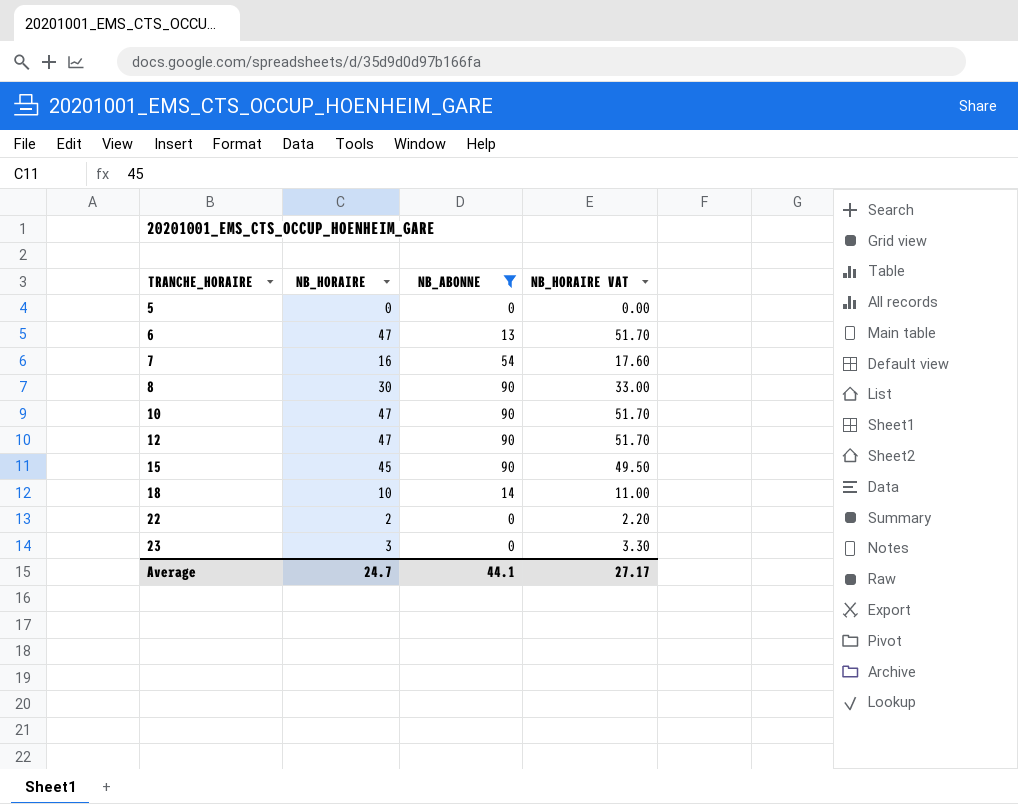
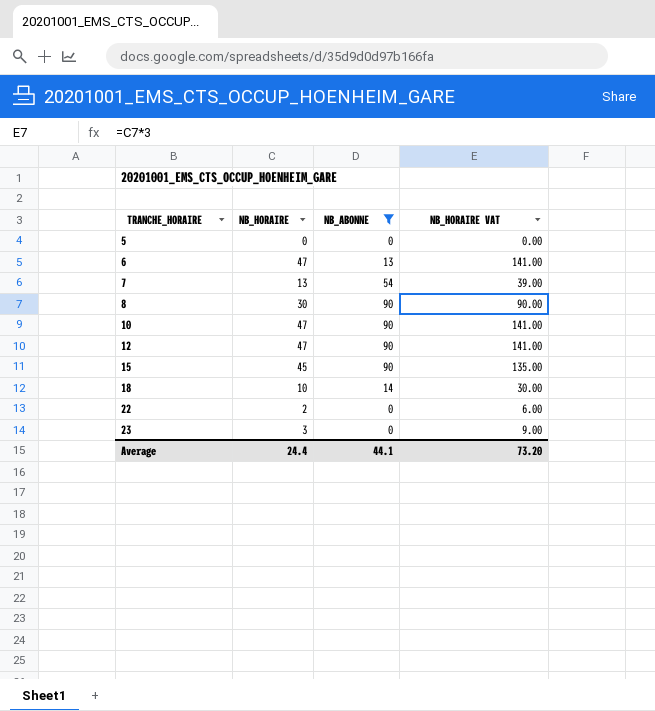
column NB_HORAIRE VAT | formula: [NB_HORAIRE] * 1.1 -> [NB_HORAIRE] * 3
7 | NB_HORAIRE: 16 -> 13
Average | NB_HORAIRE: 24.7 -> 24.4
Average | NB_HORAIRE VAT: 27.17 -> 73.20

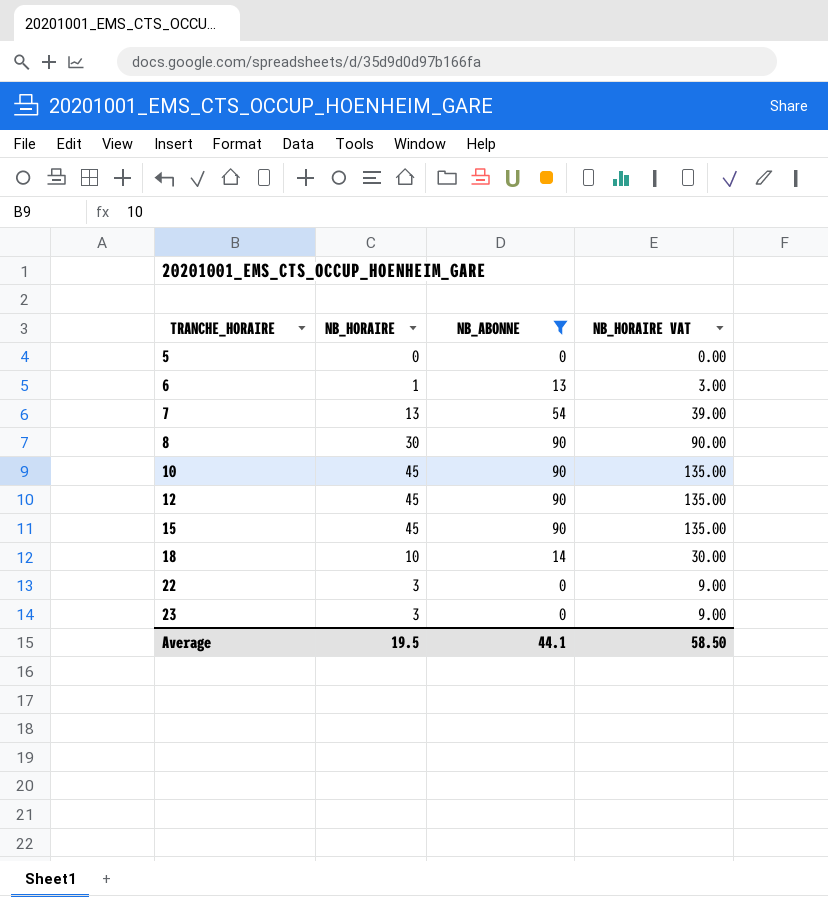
6 | NB_HORAIRE: 47 -> 1
6 | NB_HORAIRE VAT: 141.00 -> 3.00
10 | NB_HORAIRE: 47 -> 45
10 | NB_HORAIRE VAT: 141.00 -> 135.00
12 | NB_HORAIRE: 47 -> 45
12 | NB_HORAIRE VAT: 141.00 -> 135.00
22 | NB_HORAIRE: 2 -> 3
22 | NB_HORAIRE VAT: 6.00 -> 9.00
Average | NB_HORAIRE: 24.4 -> 19.5
Average | NB_HORAIRE VAT: 73.20 -> 58.50

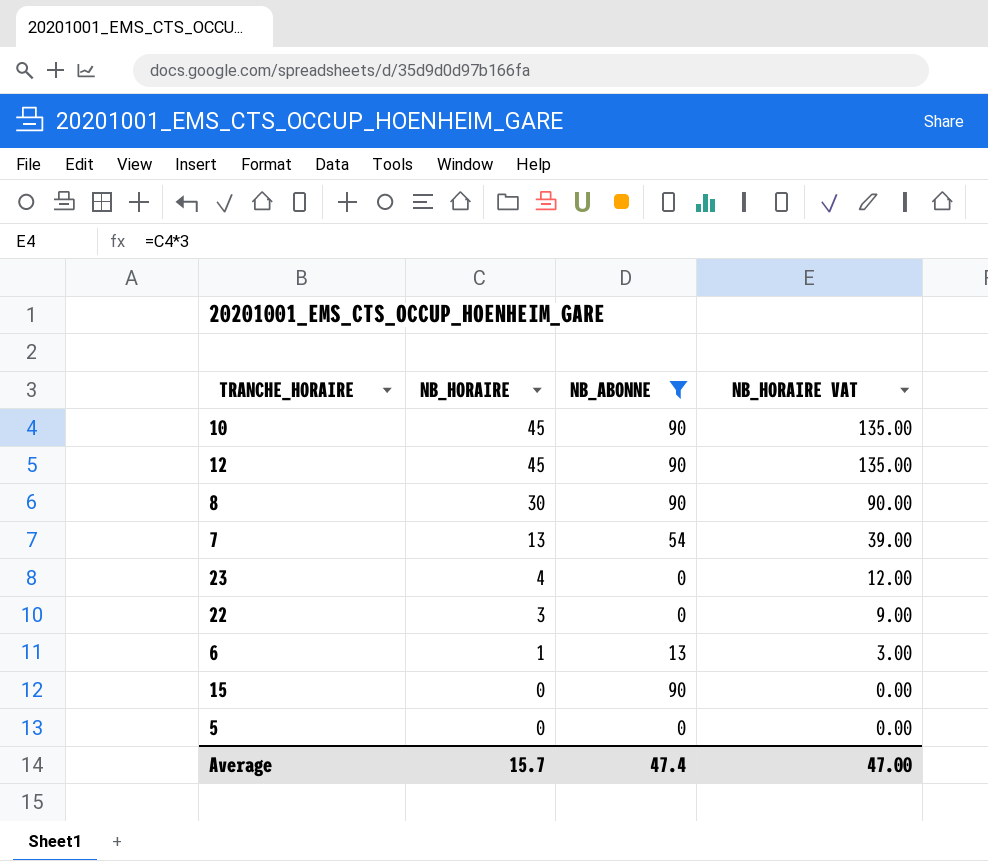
row order: TRANCHE_HORAIRE ascending -> NB_HORAIRE descending
row 18: 10 | 14 | 30.00 -> none
23 | NB_HORAIRE: 3 -> 4
23 | NB_HORAIRE VAT: 9.00 -> 12.00
15 | NB_HORAIRE: 45 -> 0
15 | NB_HORAIRE VAT: 135.00 -> 0.00
Average | NB_HORAIRE: 19.5 -> 15.7
Average | NB_ABONNE: 44.1 -> 47.4
Average | NB_HORAIRE VAT: 58.50 -> 47.00

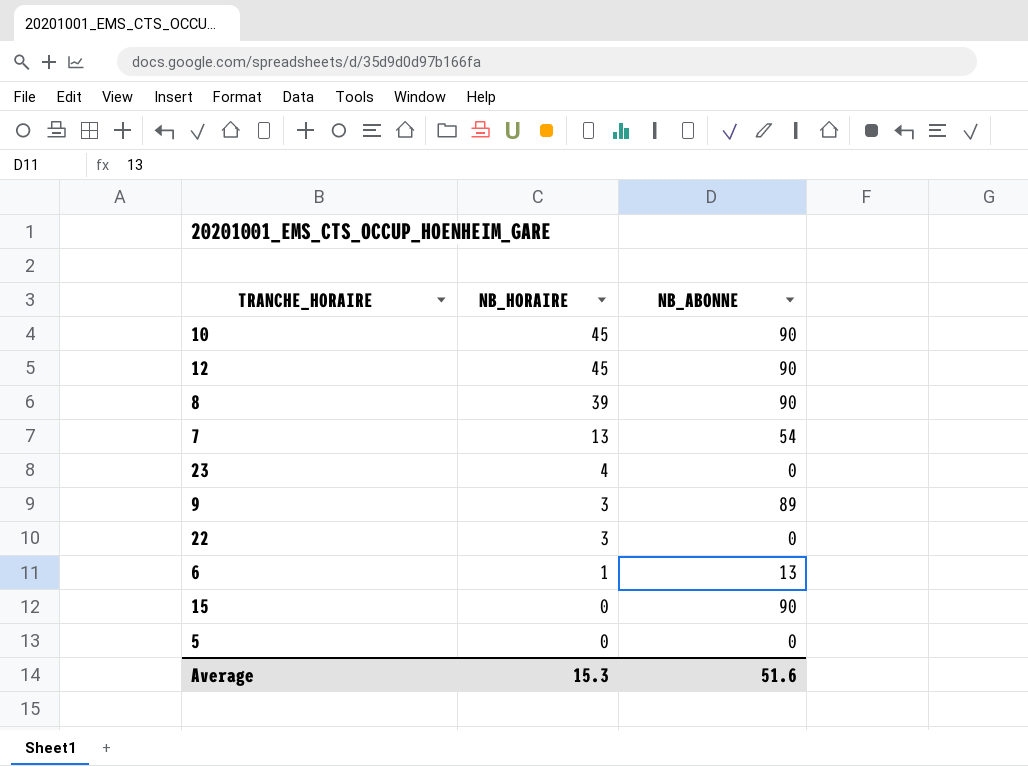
filter: NB_ABONNE != 89 -> none
column NB_HORAIRE VAT | formula: [NB_HORAIRE] * 3 -> none
8 | NB_HORAIRE: 30 -> 39
Average | NB_HORAIRE: 15.7 -> 15.3
Average | NB_ABONNE: 47.4 -> 51.6

